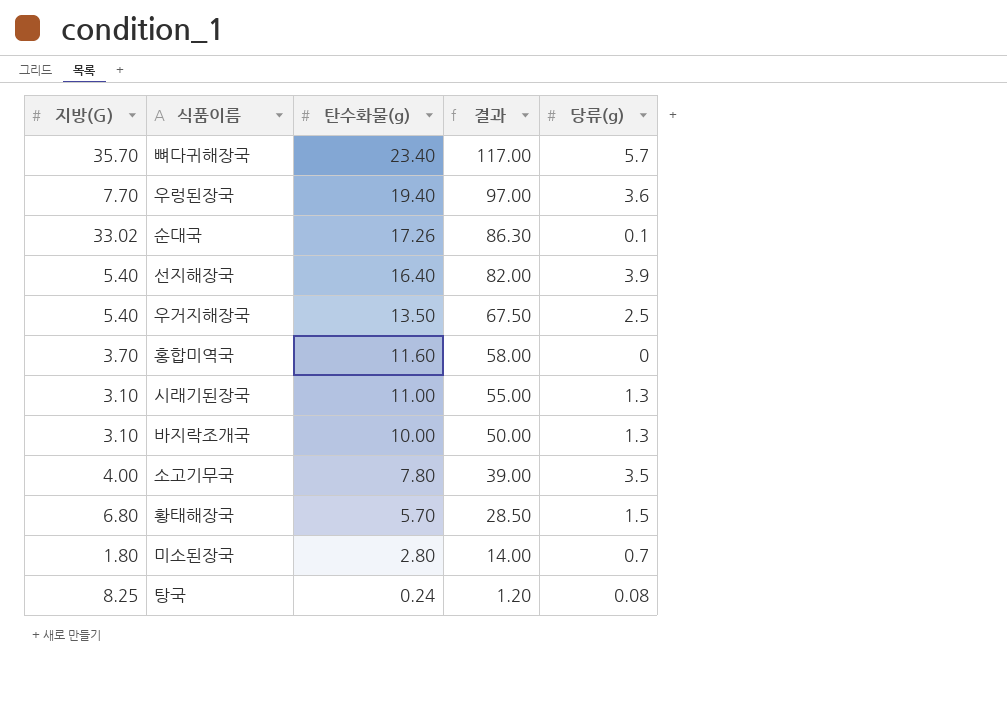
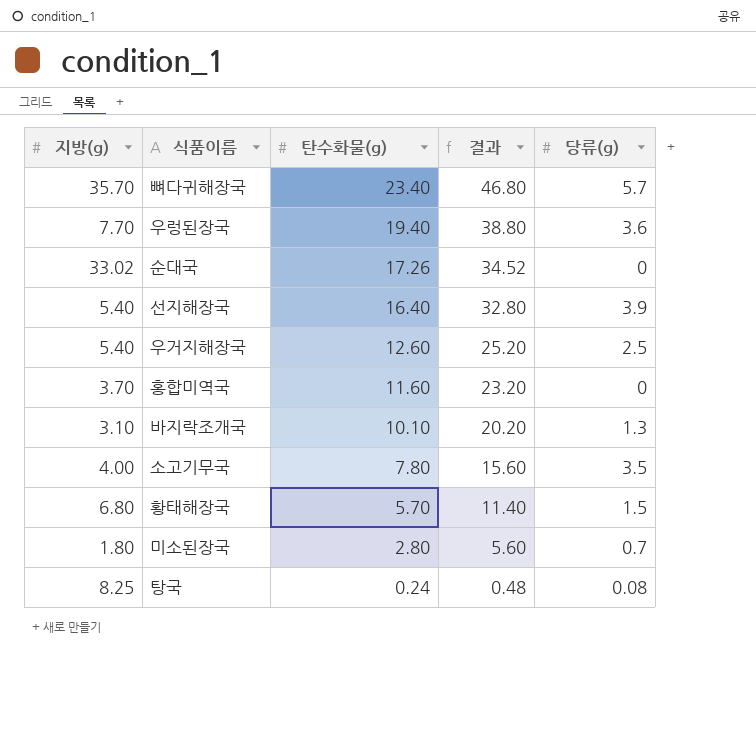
column name: 지방(G) -> 지방(g)
column 결과 | formula: [탄수화물(g)] * 5 -> [탄수화물(g)] * 2
row 시래기된장국: 3.10 | 11.00 | 55.00 | 1.3 -> none
순대국 | 당류(g): 0.1 -> 0
우거지해장국 | 탄수화물(g): 13.50 -> 12.60
바지락조개국 | 탄수화물(g): 10.00 -> 10.10

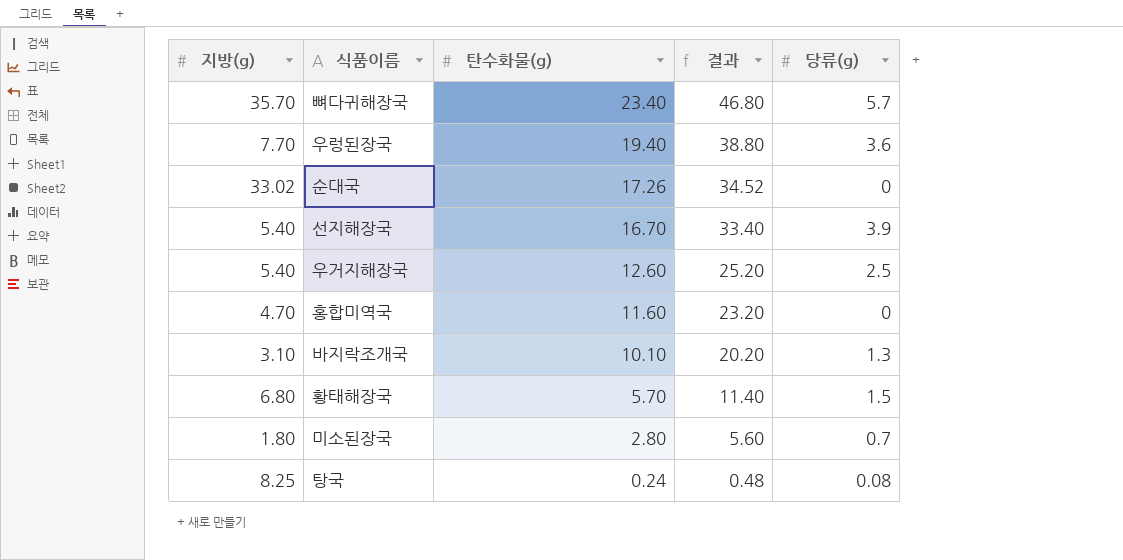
row 소고기무국: 4.00 | 7.80 | 15.60 | 3.5 -> none
선지해장국 | 탄수화물(g): 16.40 -> 16.70
선지해장국 | 결과: 32.80 -> 33.40
홍합미역국 | 지방(g): 3.70 -> 4.70

